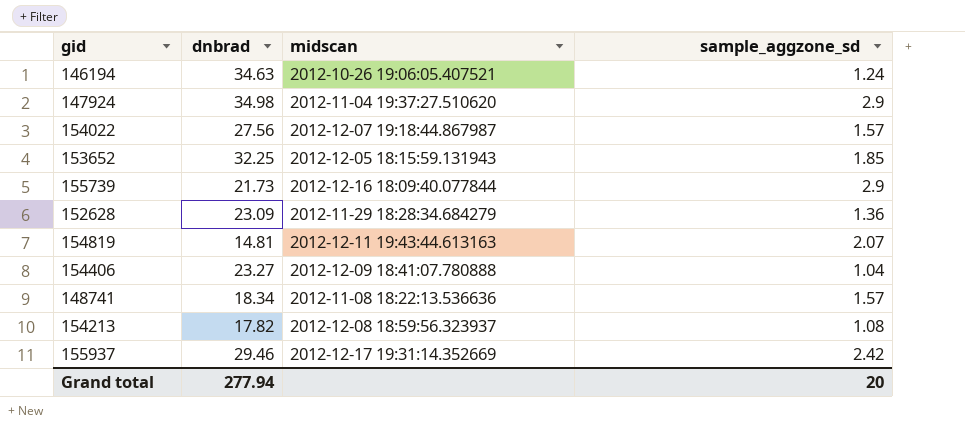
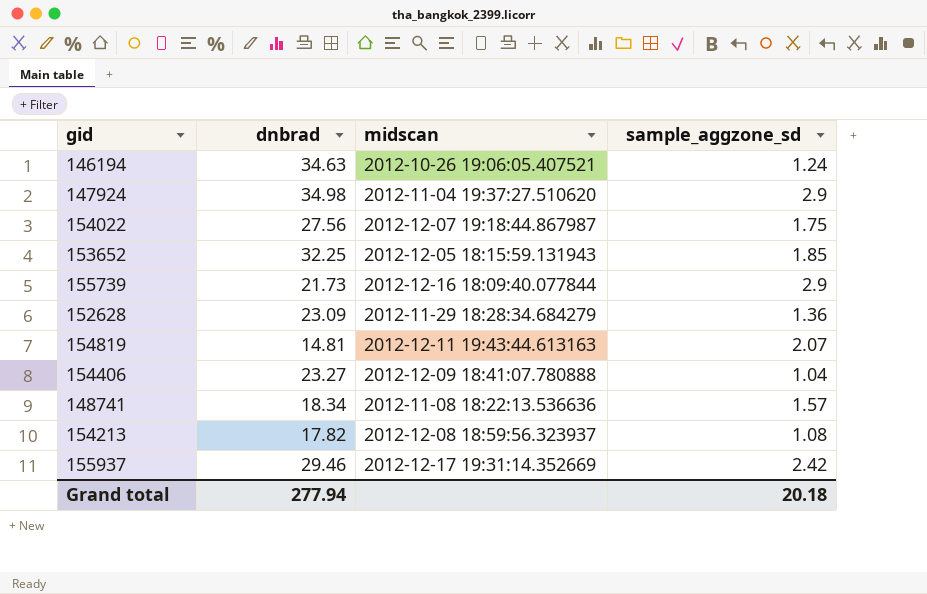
154022 | sample_aggzone_sd: 1.57 -> 1.75
Grand total | sample_aggzone_sd: 20 -> 20.18

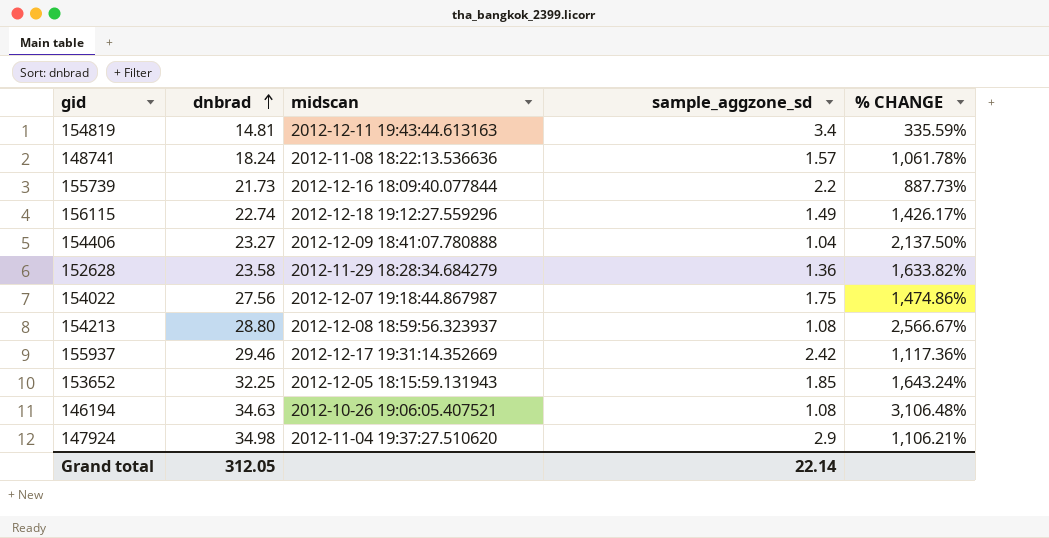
row order: none -> dnbrad ascending
column % CHANGE | formula: none -> ([dnbrad] - [sample_aggzone_sd]) / [sample_aggzone_sd]
154819 | sample_aggzone_sd: 2.07 -> 3.4
148741 | dnbrad: 18.34 -> 18.24
155739 | sample_aggzone_sd: 2.9 -> 2.2
row 156115: none -> 22.74 | 2012-12-18 19:12:27.559296 | 1.49 | 1,426.17%
152628 | dnbrad: 23.09 -> 23.58
154213 | dnbrad: 17.82 -> 28.80
146194 | sample_aggzone_sd: 1.24 -> 1.08
Grand total | dnbrad: 277.94 -> 312.05
Grand total | sample_aggzone_sd: 20.18 -> 22.14

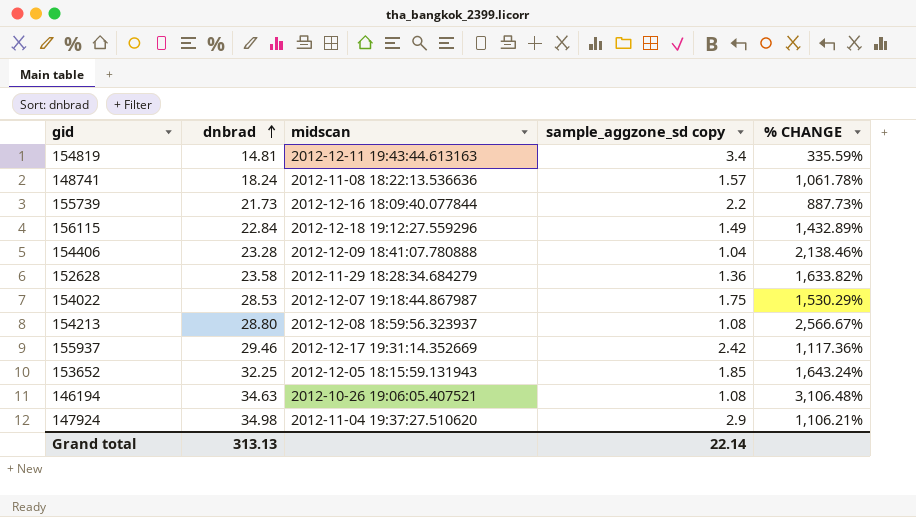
column name: sample_aggzone_sd -> sample_aggzone_sd copy
156115 | dnbrad: 22.74 -> 22.84
156115 | % CHANGE: 1,426.17% -> 1,432.89%
154406 | dnbrad: 23.27 -> 23.28
154406 | % CHANGE: 2,137.50% -> 2,138.46%
154022 | dnbrad: 27.56 -> 28.53
154022 | % CHANGE: 1,474.86% -> 1,530.29%
Grand total | dnbrad: 312.05 -> 313.13

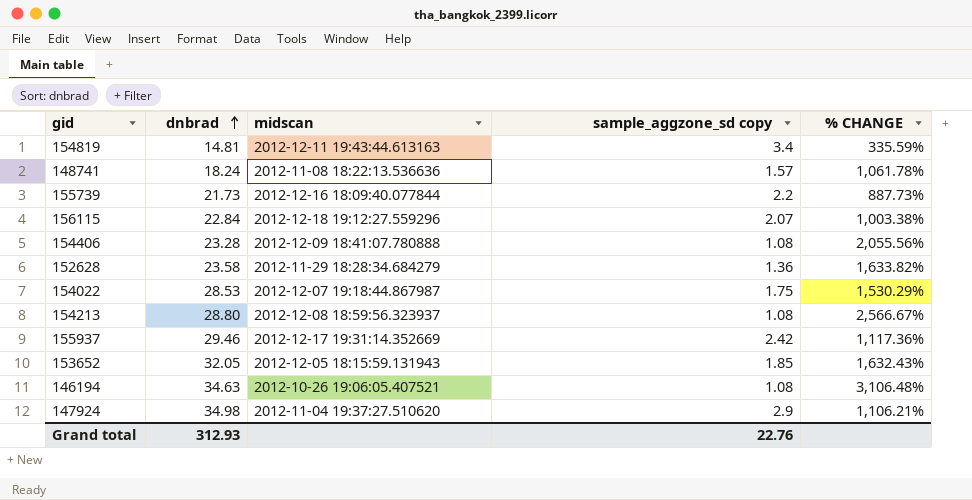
156115 | sample_aggzone_sd copy: 1.49 -> 2.07
156115 | % CHANGE: 1,432.89% -> 1,003.38%
154406 | sample_aggzone_sd copy: 1.04 -> 1.08
154406 | % CHANGE: 2,138.46% -> 2,055.56%
153652 | dnbrad: 32.25 -> 32.05
153652 | % CHANGE: 1,643.24% -> 1,632.43%
Grand total | dnbrad: 313.13 -> 312.93
Grand total | sample_aggzone_sd copy: 22.14 -> 22.76

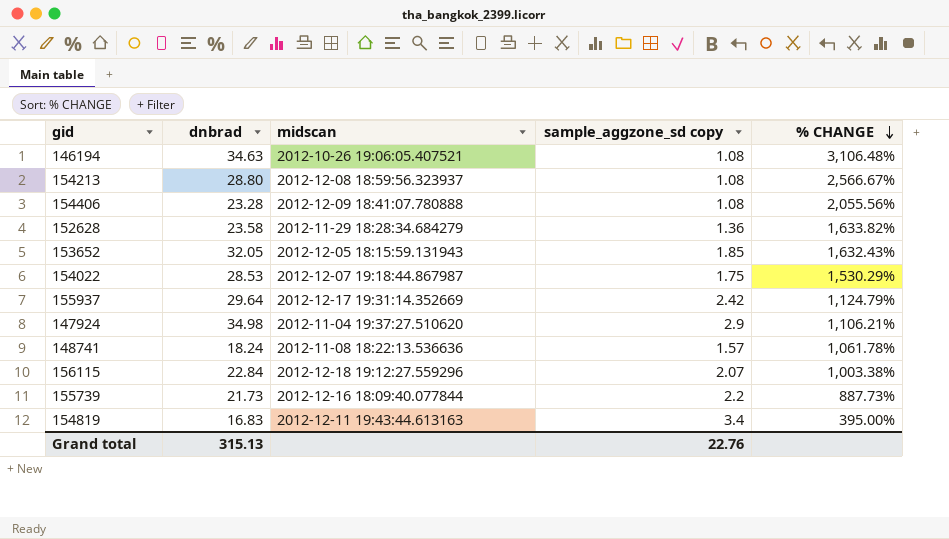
row order: dnbrad ascending -> % CHANGE descending
155937 | dnbrad: 29.46 -> 29.64
155937 | % CHANGE: 1,117.36% -> 1,124.79%
154819 | dnbrad: 14.81 -> 16.83
154819 | % CHANGE: 335.59% -> 395.00%
Grand total | dnbrad: 312.93 -> 315.13

